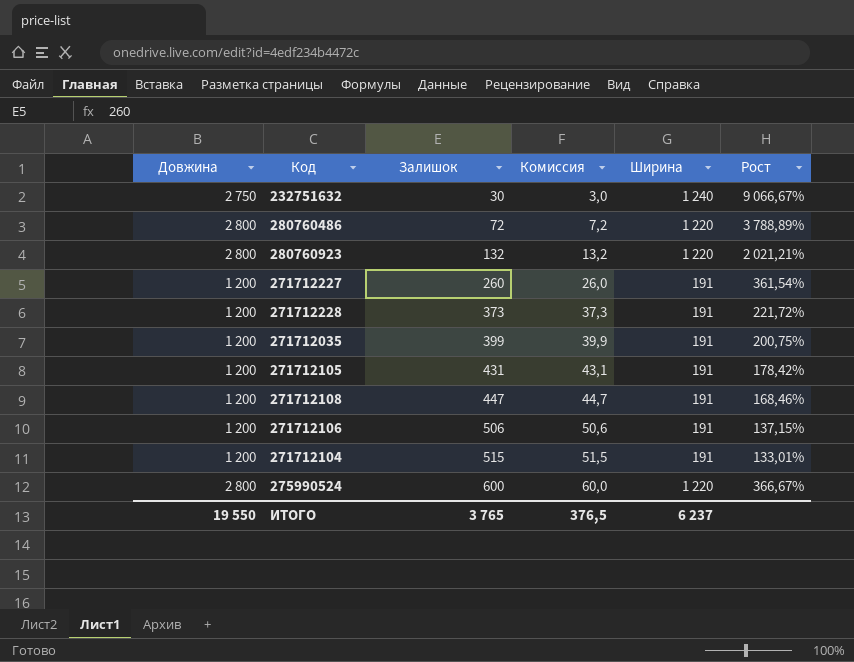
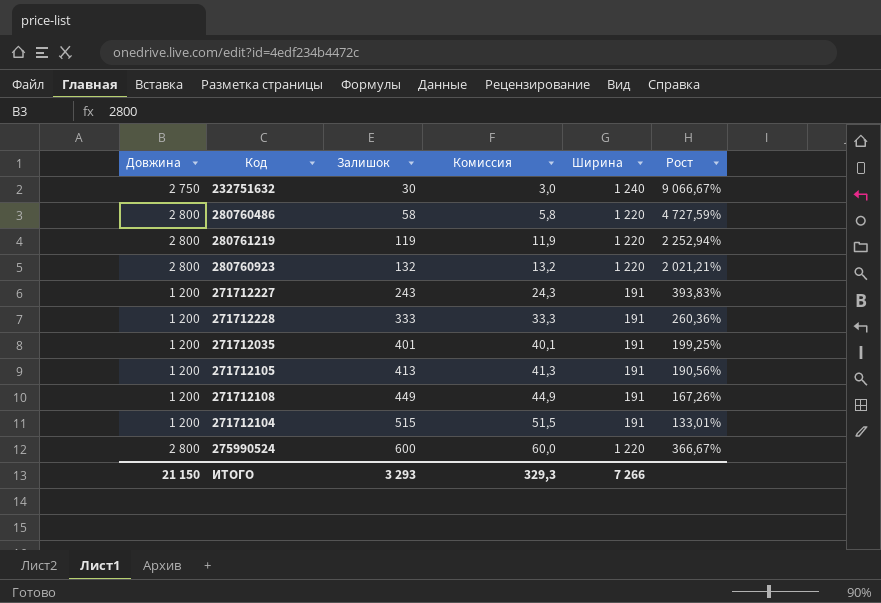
row 271712106: 1 200 | 506 | 50,6 | 191 | 137,15% -> none
280760486 | Залишок: 72 -> 58
280760486 | Комиссия: 7,2 -> 5,8
280760486 | Рост: 3 788,89% -> 4 727,59%
row 280761219: none -> 2 800 | 119 | 11,9 | 1 220 | 2 252,94%
271712227 | Залишок: 260 -> 243
271712227 | Комиссия: 26,0 -> 24,3
271712227 | Рост: 361,54% -> 393,83%
271712228 | Залишок: 373 -> 333
271712228 | Комиссия: 37,3 -> 33,3
271712228 | Рост: 221,72% -> 260,36%
271712035 | Залишок: 399 -> 401
271712035 | Комиссия: 39,9 -> 40,1
271712035 | Рост: 200,75% -> 199,25%
271712105 | Залишок: 431 -> 413
271712105 | Комиссия: 43,1 -> 41,3
271712105 | Рост: 178,42% -> 190,56%
271712108 | Залишок: 447 -> 449
271712108 | Комиссия: 44,7 -> 44,9
271712108 | Рост: 168,46% -> 167,26%
ИТОГО | Довжина: 19 550 -> 21 150
ИТОГО | Залишок: 3 765 -> 3 293
ИТОГО | Комиссия: 376,5 -> 329,3
ИТОГО | Ширина: 6 237 -> 7 266

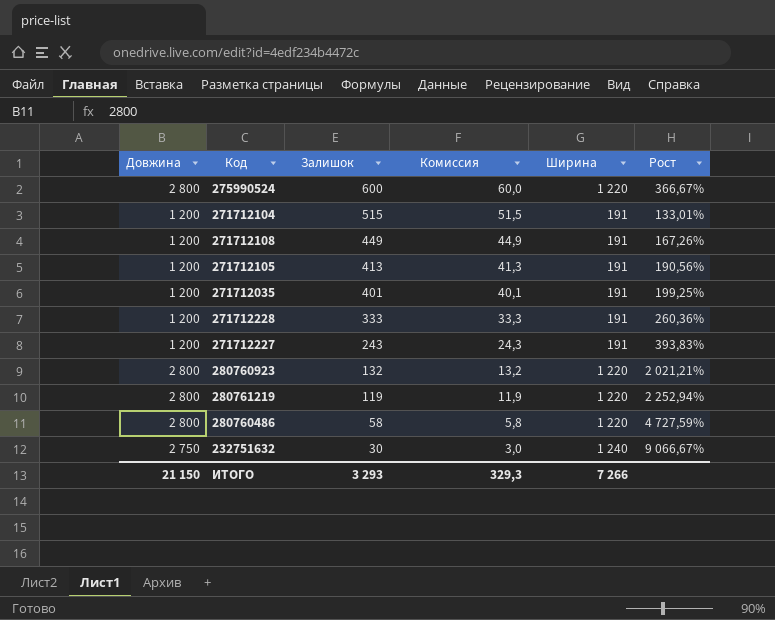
row order: Залишок ascending -> Залишок descending

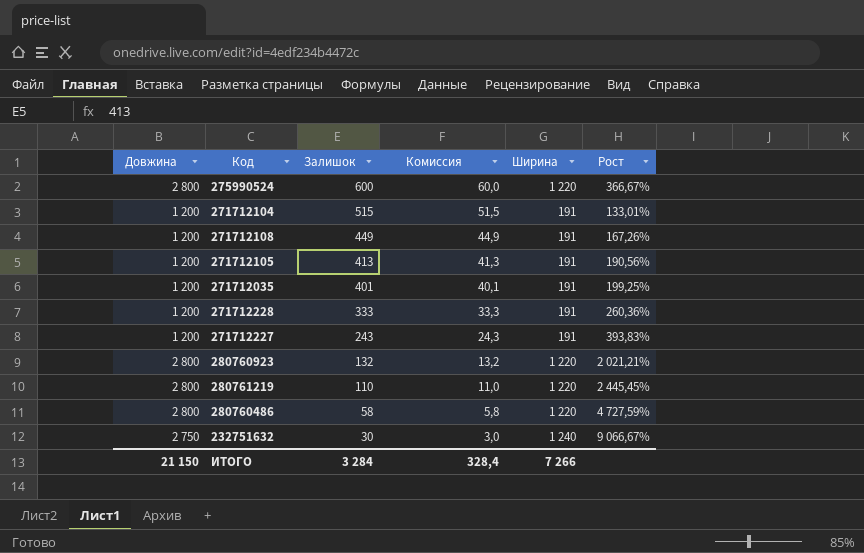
280761219 | Залишок: 119 -> 110
280761219 | Комиссия: 11,9 -> 11,0
280761219 | Рост: 2 252,94% -> 2 445,45%
ИТОГО | Залишок: 3 293 -> 3 284
ИТОГО | Комиссия: 329,3 -> 328,4

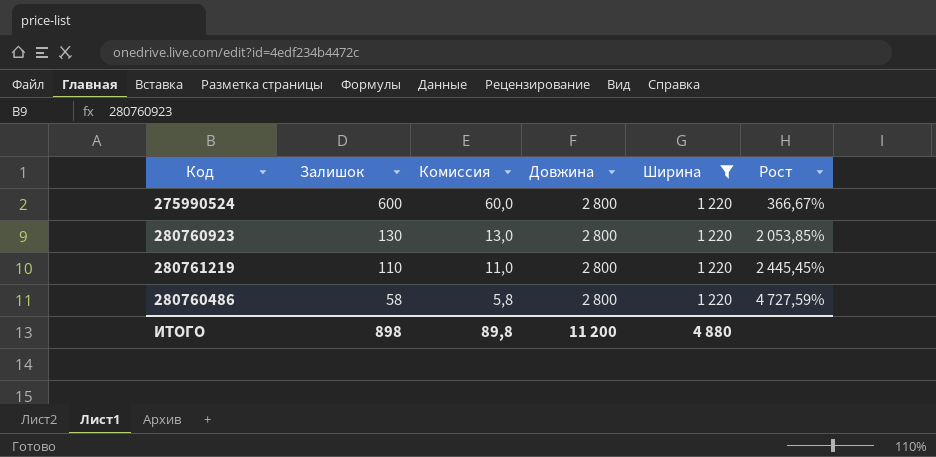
filter: none -> Ширина = 1 220
column Довжина | position: 1 -> 4
280760923 | Залишок: 132 -> 130
280760923 | Комиссия: 13,2 -> 13,0
280760923 | Рост: 2 021,21% -> 2 053,85%
ИТОГО | Залишок: 3 284 -> 898
ИТОГО | Комиссия: 328,4 -> 89,8
ИТОГО | Довжина: 21 150 -> 11 200
ИТОГО | Ширина: 7 266 -> 4 880

